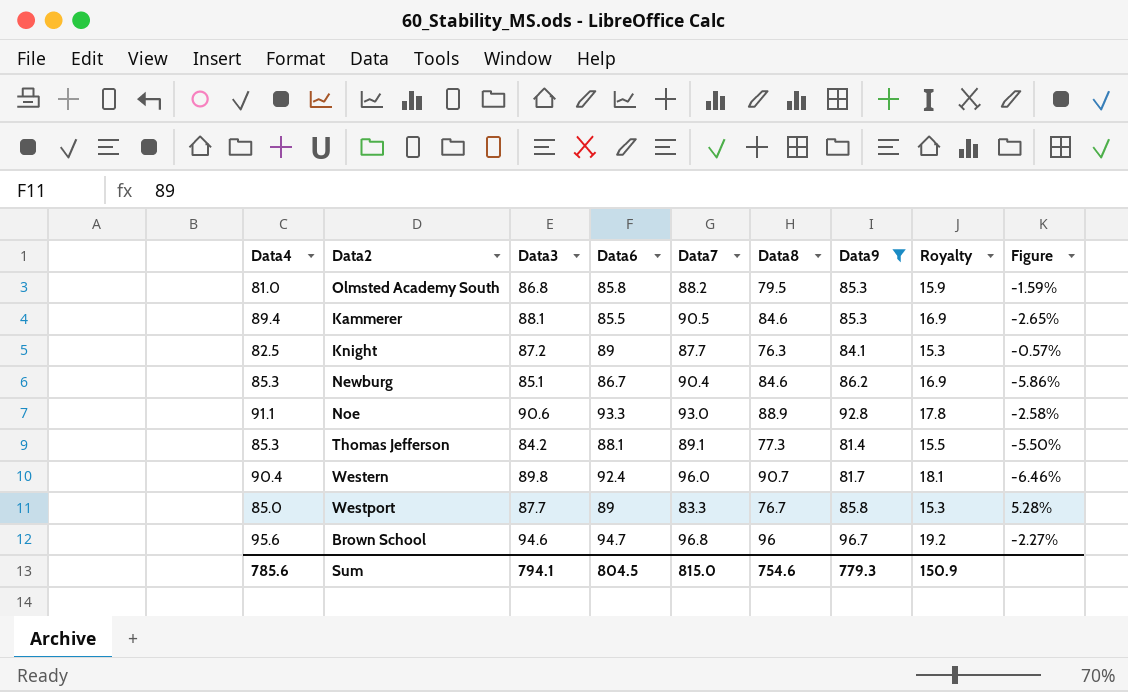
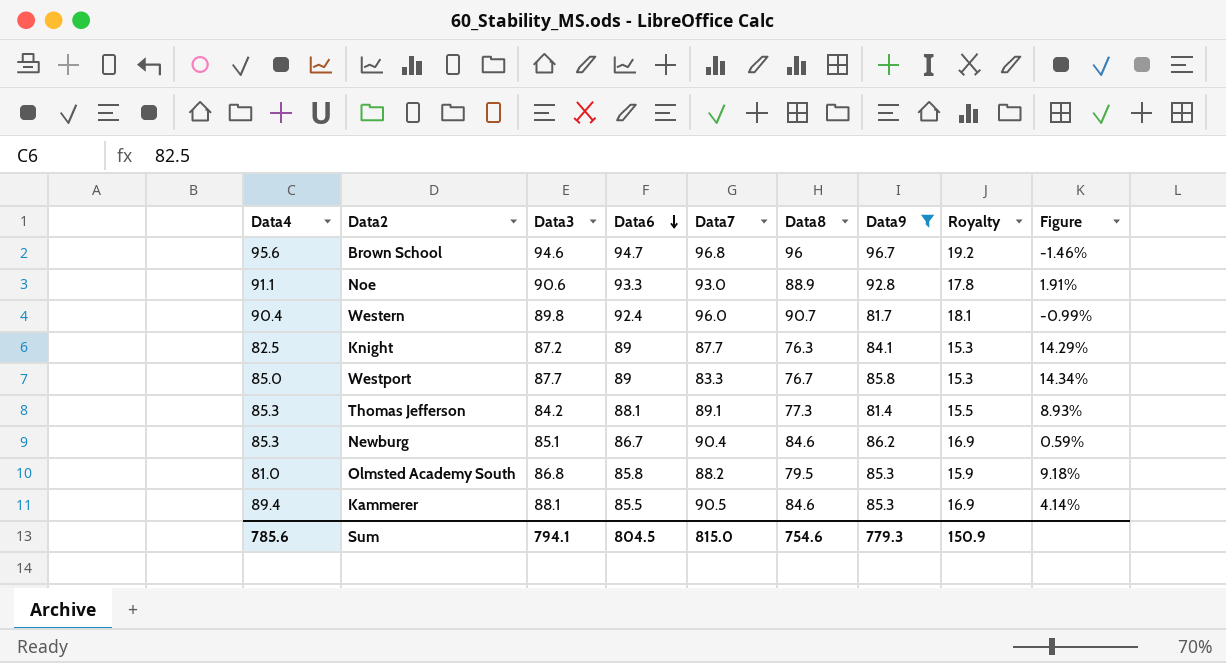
row order: none -> Data6 descending
column Figure | formula: ([Data3] - [Data7]) / [Data7] -> ([Data3] - [Data8]) / [Data8]

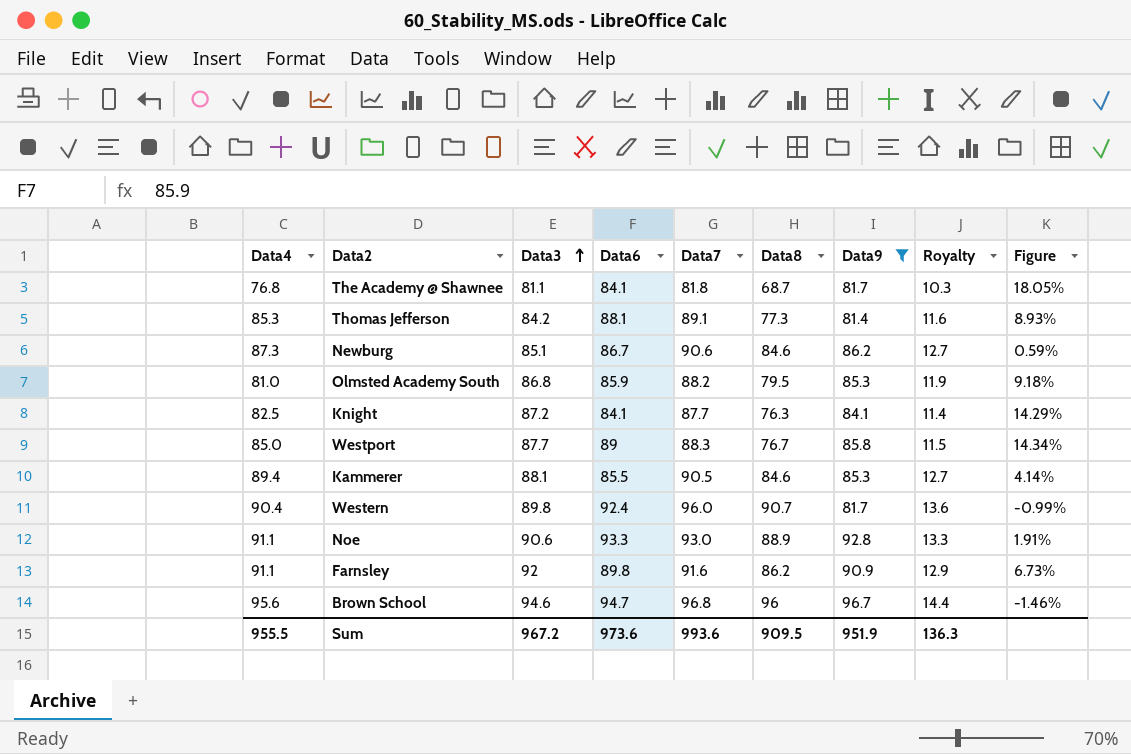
row order: Data6 descending -> Data3 ascending
column Royalty | formula: [Data8] * 0.2 -> [Data8] * 0.15
row The Academy @ Shawnee: none -> 76.8 | 81.1 | 84.1 | 81.8 | 68.7 | 81.7 | 10.3 | 18.05%
Newburg | Data4: 85.3 -> 87.3
Newburg | Data7: 90.4 -> 90.6
Olmsted Academy South | Data6: 85.8 -> 85.9
Knight | Data6: 89 -> 84.1
Westport | Data7: 83.3 -> 88.3
row Farnsley: none -> 91.1 | 92 | 89.8 | 91.6 | 86.2 | 90.9 | 12.9 | 6.73%
Sum | Data4: 785.6 -> 955.5
Sum | Data3: 794.1 -> 967.2
Sum | Data6: 804.5 -> 973.6
Sum | Data7: 815.0 -> 993.6
Sum | Data8: 754.6 -> 909.5
Sum | Data9: 779.3 -> 951.9
Sum | Royalty: 150.9 -> 136.3

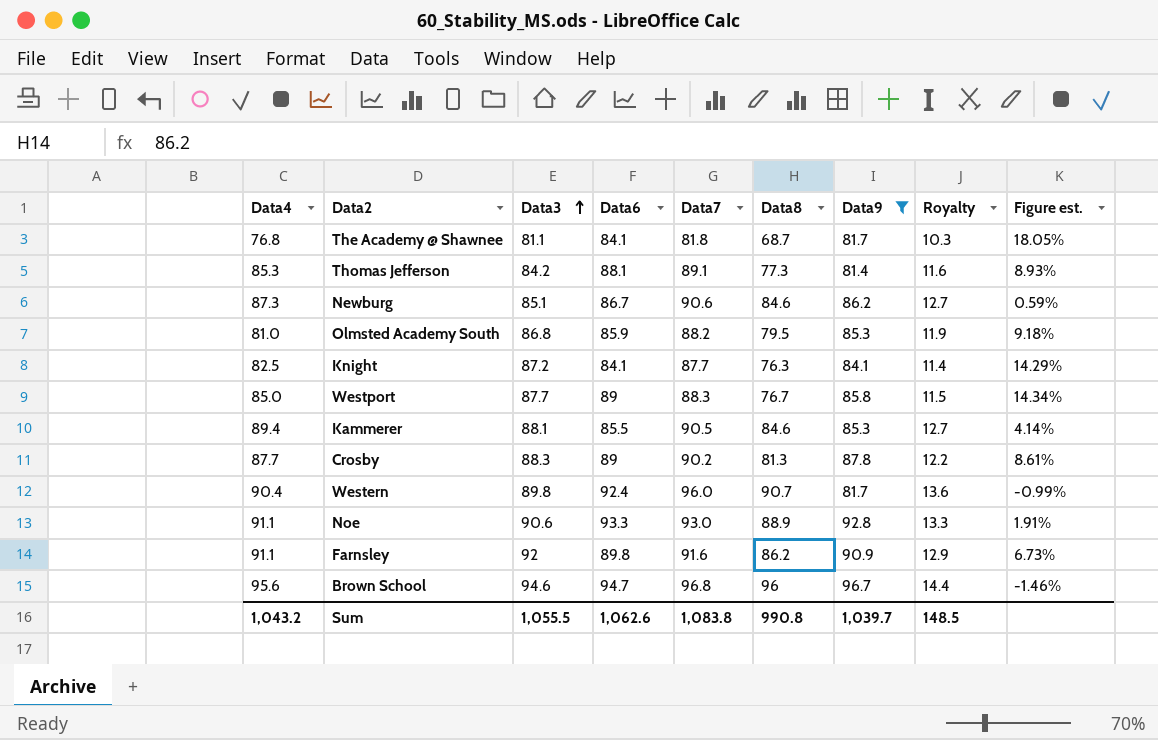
column name: Figure -> Figure est.
row Crosby: none -> 87.7 | 88.3 | 89 | 90.2 | 81.3 | 87.8 | 12.2 | 8.61%
Sum | Data4: 955.5 -> 1,043.2
Sum | Data3: 967.2 -> 1,055.5
Sum | Data6: 973.6 -> 1,062.6
Sum | Data7: 993.6 -> 1,083.8
Sum | Data8: 909.5 -> 990.8
Sum | Data9: 951.9 -> 1,039.7
Sum | Royalty: 136.3 -> 148.5

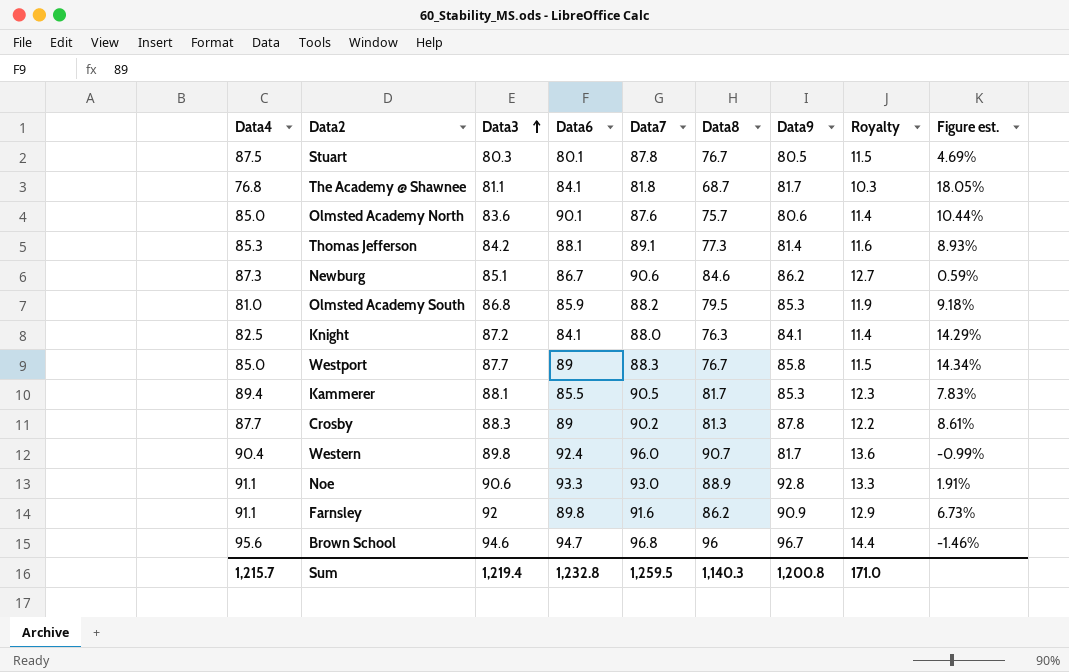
filter: Data9 >= 81.4 -> none
Knight | Data7: 87.7 -> 88.0
Kammerer | Data8: 84.6 -> 81.7
Kammerer | Royalty: 12.7 -> 12.3
Kammerer | Figure est.: 4.14% -> 7.83%
Sum | Data4: 1,043.2 -> 1,215.7
Sum | Data3: 1,055.5 -> 1,219.4
Sum | Data6: 1,062.6 -> 1,232.8
Sum | Data7: 1,083.8 -> 1,259.5
Sum | Data8: 990.8 -> 1,140.3
Sum | Data9: 1,039.7 -> 1,200.8
Sum | Royalty: 148.5 -> 171.0

